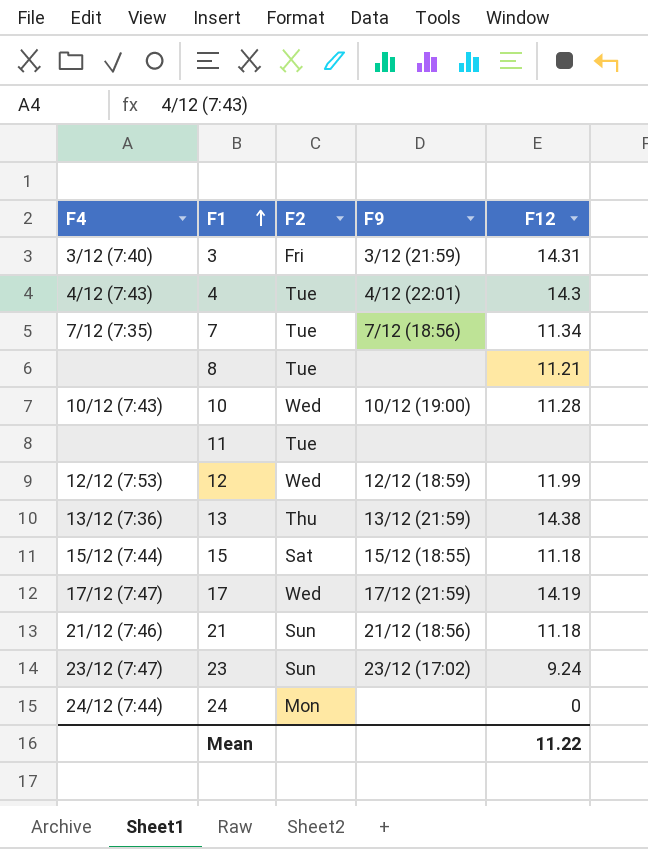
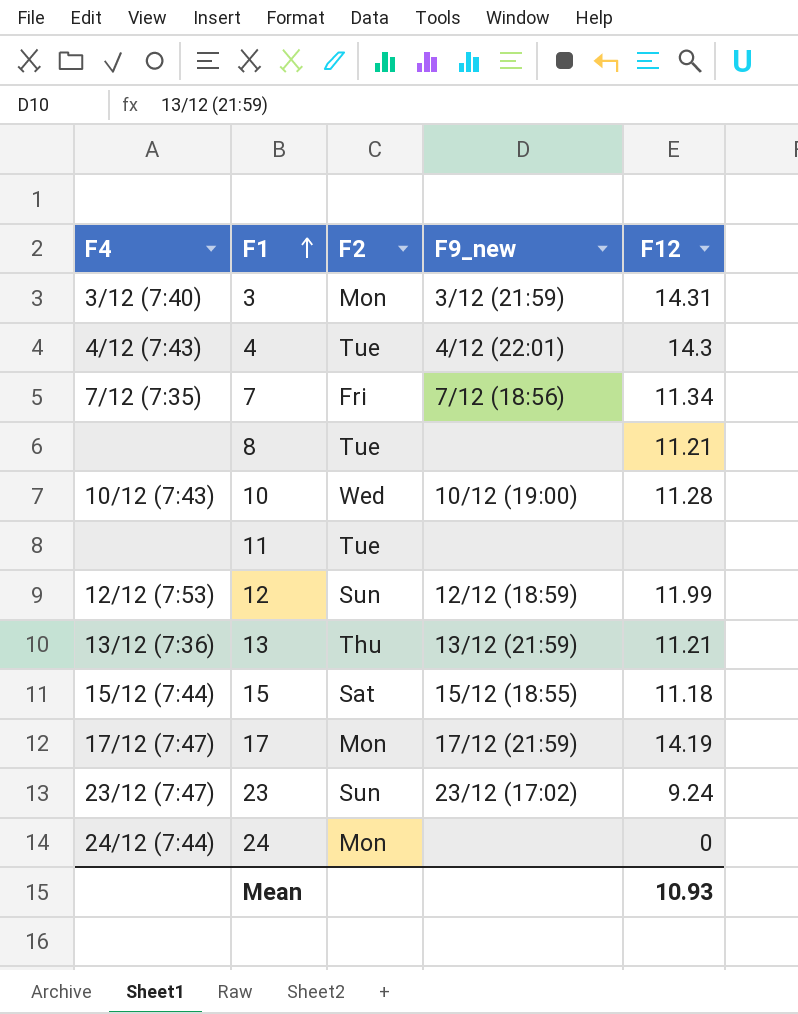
column name: F9 -> F9_new
row 21: 21/12 (7:46) | Sun | 21/12 (18:56) | 11.18 -> none
3 | F2: Fri -> Mon
7 | F2: Tue -> Fri
12 | F2: Wed -> Sun
13 | F12: 14.38 -> 11.21
17 | F2: Wed -> Mon
Mean | F12: 11.22 -> 10.93

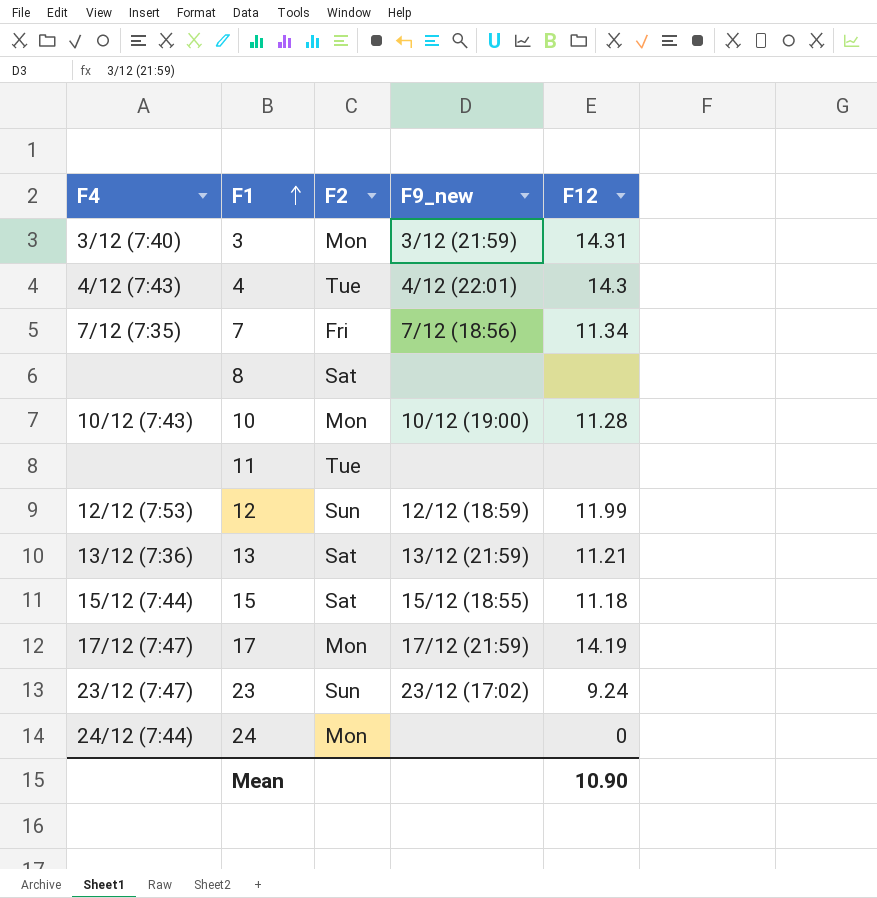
8 | F2: Tue -> Sat
8 | F12: 11.21 -> none
10 | F2: Wed -> Mon
13 | F2: Thu -> Sat
Mean | F12: 10.93 -> 10.90

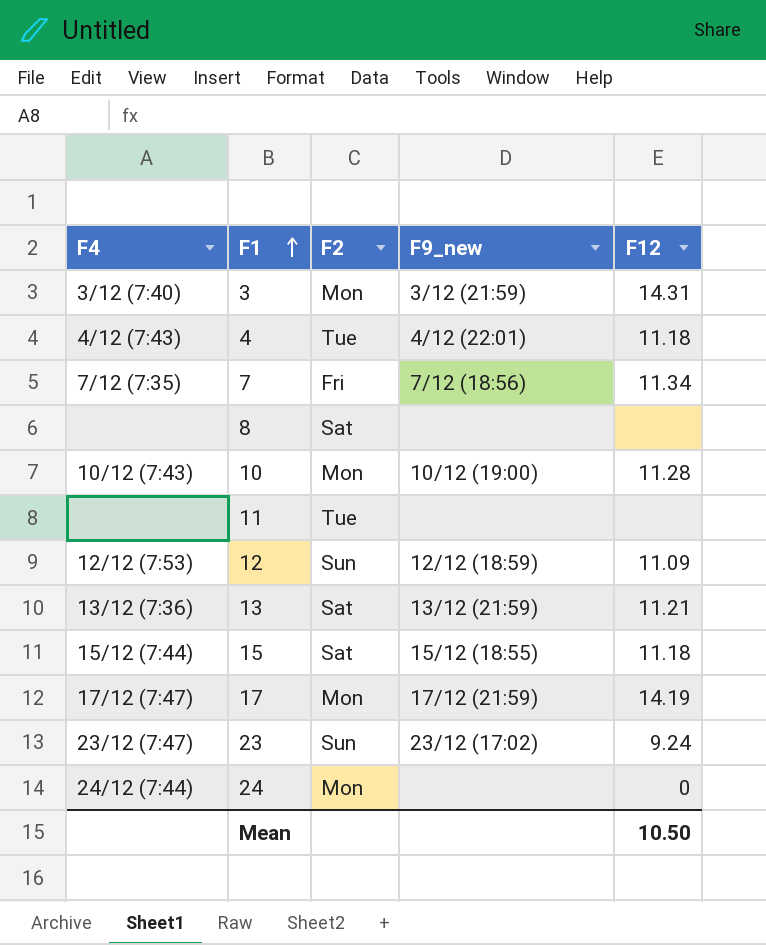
4 | F12: 14.3 -> 11.18
12 | F12: 11.99 -> 11.09
Mean | F12: 10.90 -> 10.50

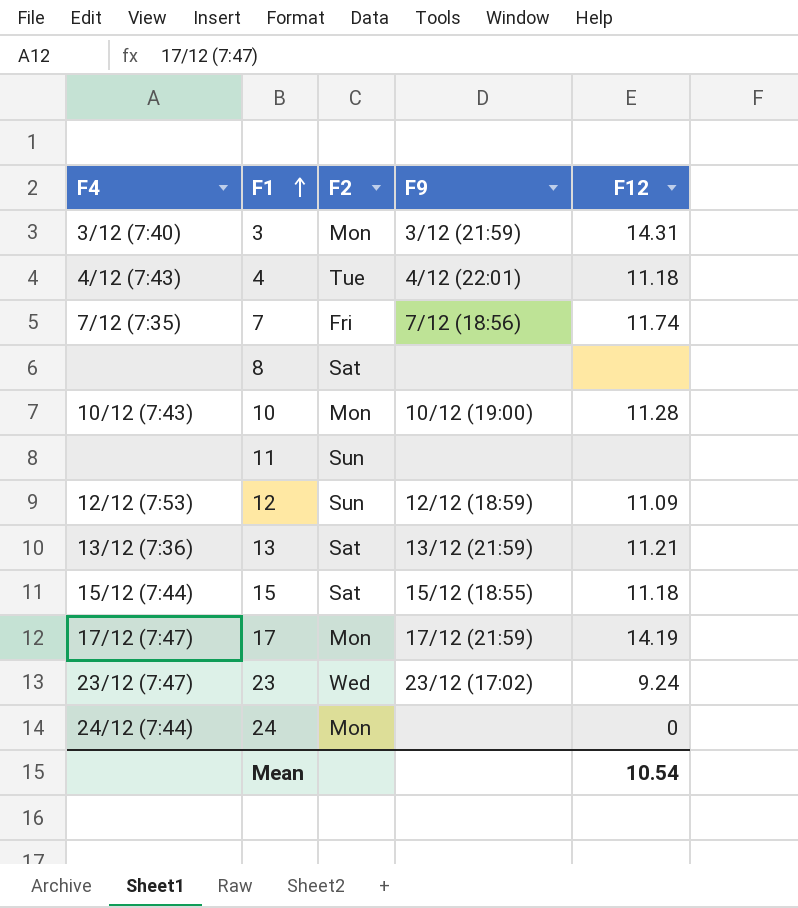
column name: F9_new -> F9
7 | F12: 11.34 -> 11.74
11 | F2: Tue -> Sun
23 | F2: Sun -> Wed
Mean | F12: 10.50 -> 10.54

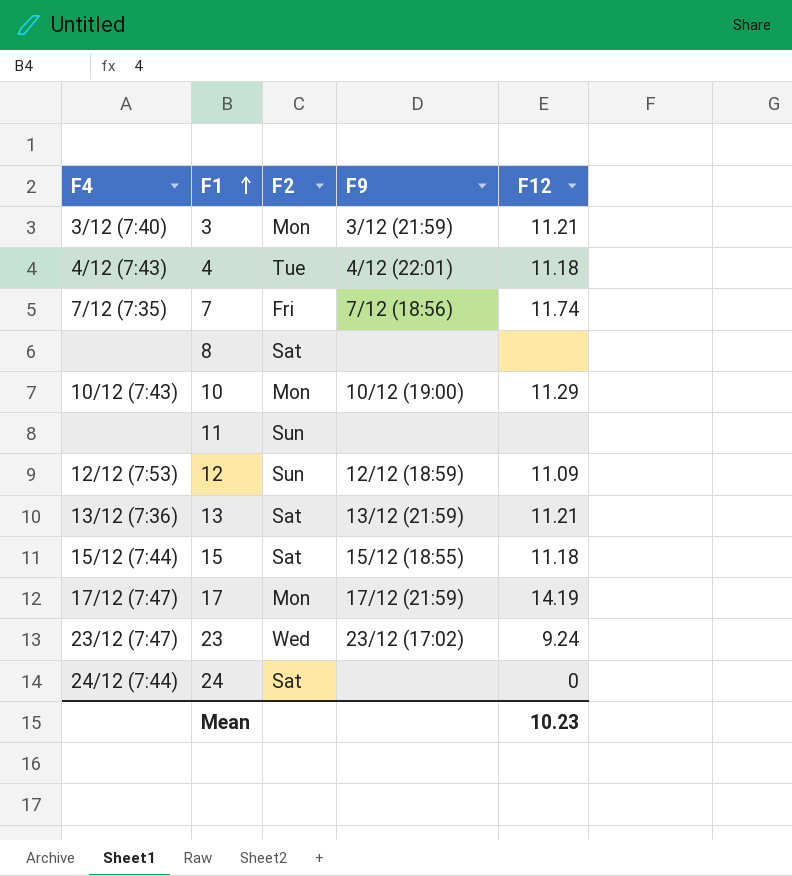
3 | F12: 14.31 -> 11.21
10 | F12: 11.28 -> 11.29
24 | F2: Mon -> Sat
Mean | F12: 10.54 -> 10.23

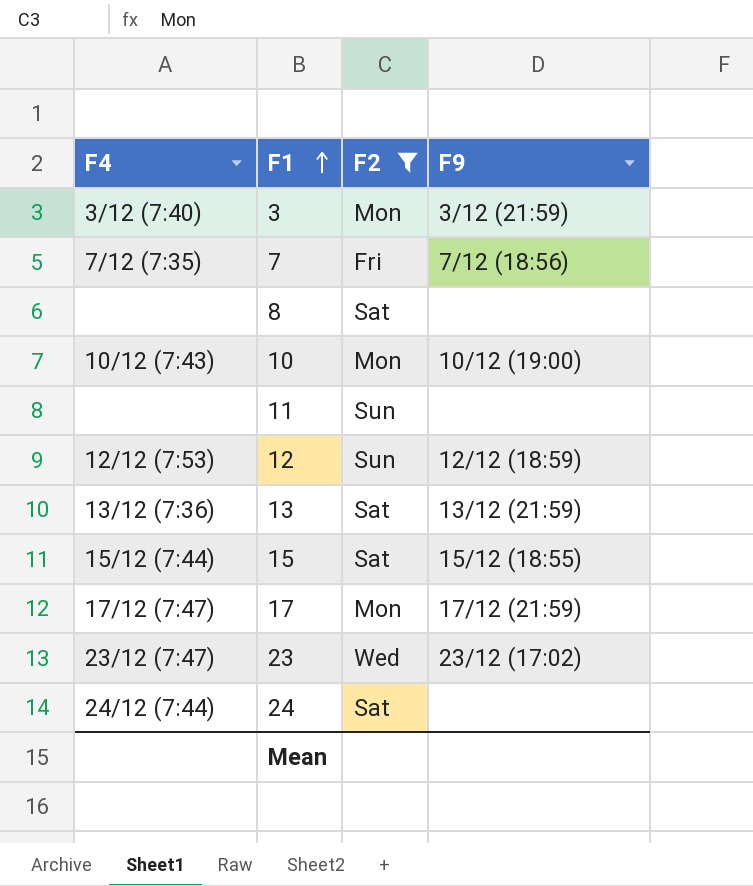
filter: none -> F2 != Tue
column F12 | position: 5 -> none

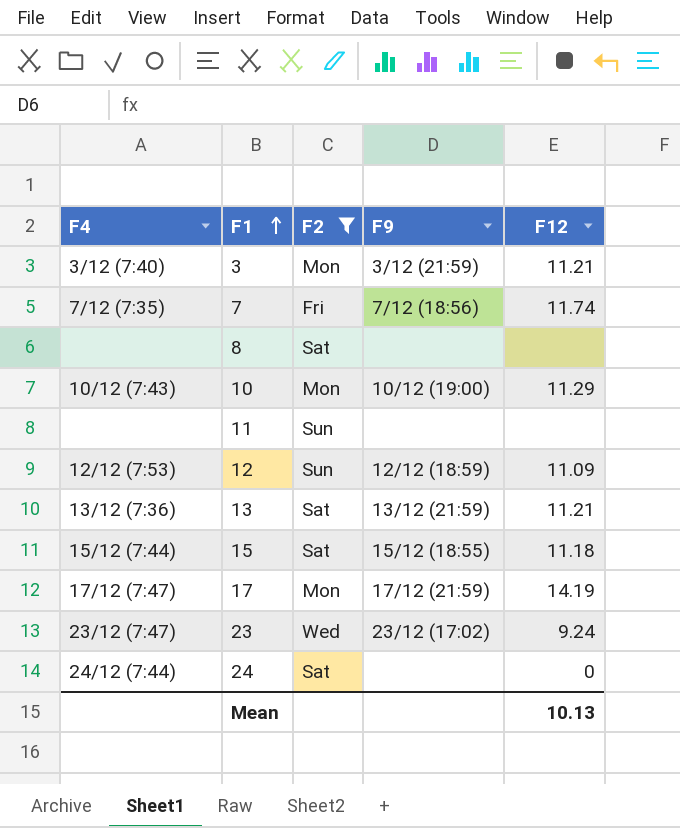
column F12 | position: none -> 5

